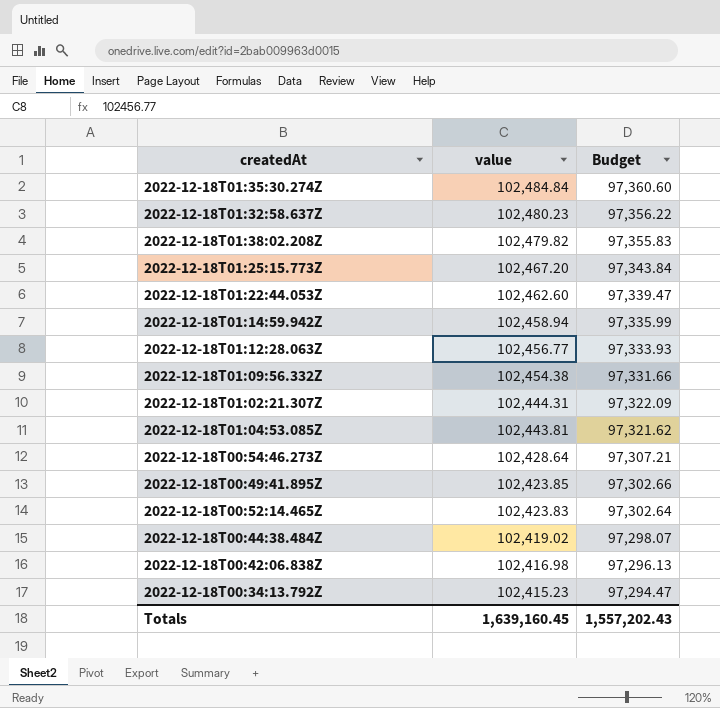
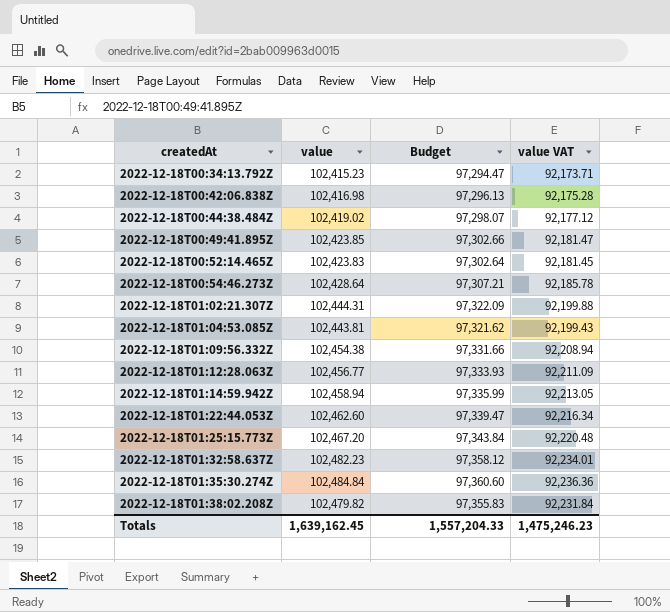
row order: value descending -> createdAt ascending
column value VAT | formula: none -> [value] * 0.9
2022-12-18T01:32:58.637Z | value: 102,480.23 -> 102,482.23
2022-12-18T01:32:58.637Z | Budget: 97,356.22 -> 97,358.12
Totals | value: 1,639,160.45 -> 1,639,162.45
Totals | Budget: 1,557,202.43 -> 1,557,204.33

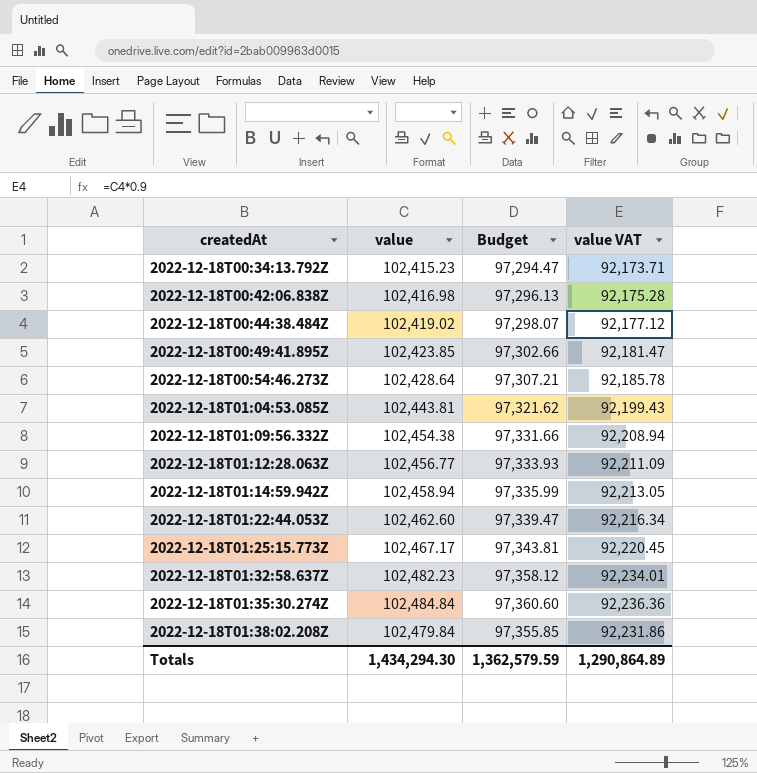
row 2022-12-18T00:52:14.465Z: 102,423.83 | 97,302.64 | 92,181.45 -> none
row 2022-12-18T01:02:21.307Z: 102,444.31 | 97,322.09 | 92,199.88 -> none
2022-12-18T01:25:15.773Z | value: 102,467.20 -> 102,467.17
2022-12-18T01:25:15.773Z | Budget: 97,343.84 -> 97,343.81
2022-12-18T01:25:15.773Z | value VAT: 92,220.48 -> 92,220.45
2022-12-18T01:38:02.208Z | value: 102,479.82 -> 102,479.84
2022-12-18T01:38:02.208Z | Budget: 97,355.83 -> 97,355.85
2022-12-18T01:38:02.208Z | value VAT: 92,231.84 -> 92,231.86
Totals | value: 1,639,162.45 -> 1,434,294.30
Totals | Budget: 1,557,204.33 -> 1,362,579.59
Totals | value VAT: 1,475,246.23 -> 1,290,864.89

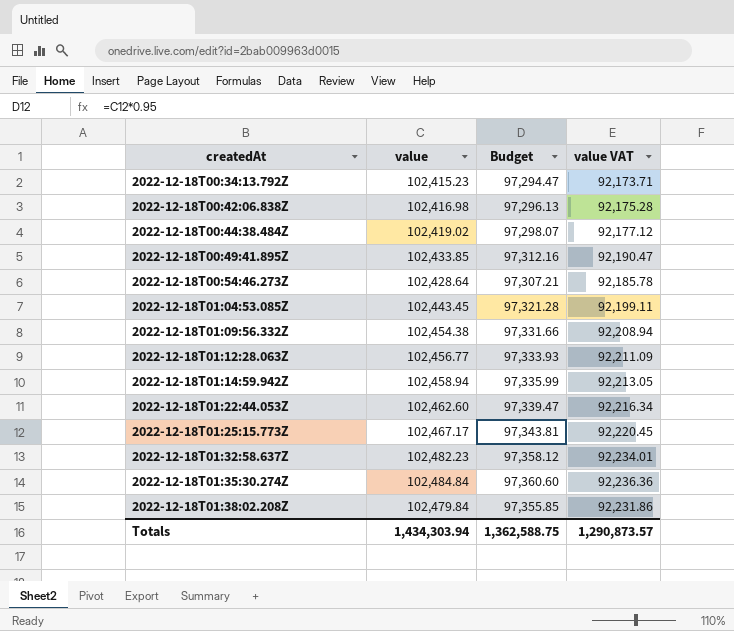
2022-12-18T00:49:41.895Z | value: 102,423.85 -> 102,433.85
2022-12-18T00:49:41.895Z | Budget: 97,302.66 -> 97,312.16
2022-12-18T00:49:41.895Z | value VAT: 92,181.47 -> 92,190.47
2022-12-18T01:04:53.085Z | value: 102,443.81 -> 102,443.45
2022-12-18T01:04:53.085Z | Budget: 97,321.62 -> 97,321.28
2022-12-18T01:04:53.085Z | value VAT: 92,199.43 -> 92,199.11
Totals | value: 1,434,294.30 -> 1,434,303.94
Totals | Budget: 1,362,579.59 -> 1,362,588.75
Totals | value VAT: 1,290,864.89 -> 1,290,873.57

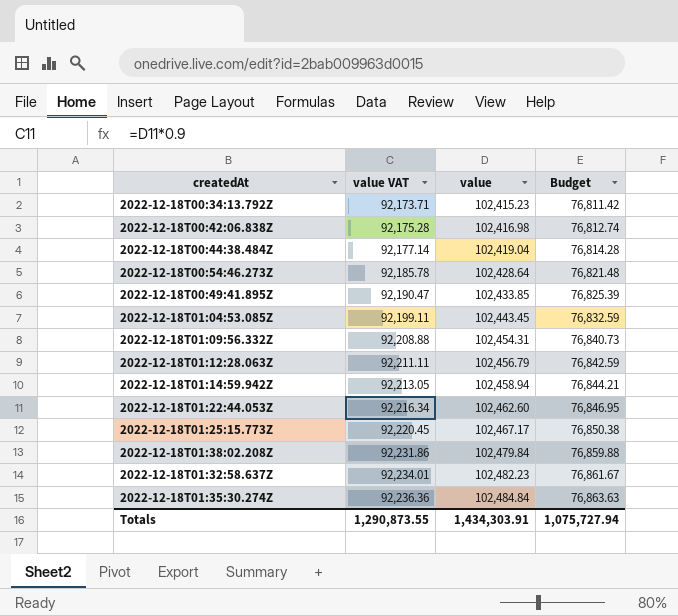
row order: createdAt ascending -> value VAT ascending
column value VAT | position: 4 -> 2
column Budget | formula: [value] * 0.95 -> [value] * 0.75
2022-12-18T00:44:38.484Z | value VAT: 92,177.12 -> 92,177.14
2022-12-18T00:44:38.484Z | value: 102,419.02 -> 102,419.04
2022-12-18T01:09:56.332Z | value VAT: 92,208.94 -> 92,208.88
2022-12-18T01:09:56.332Z | value: 102,454.38 -> 102,454.31
2022-12-18T01:12:28.063Z | value VAT: 92,211.09 -> 92,211.11
2022-12-18T01:12:28.063Z | value: 102,456.77 -> 102,456.79
Totals | value VAT: 1,290,873.57 -> 1,290,873.55
Totals | value: 1,434,303.94 -> 1,434,303.91
Totals | Budget: 1,362,588.75 -> 1,075,727.94

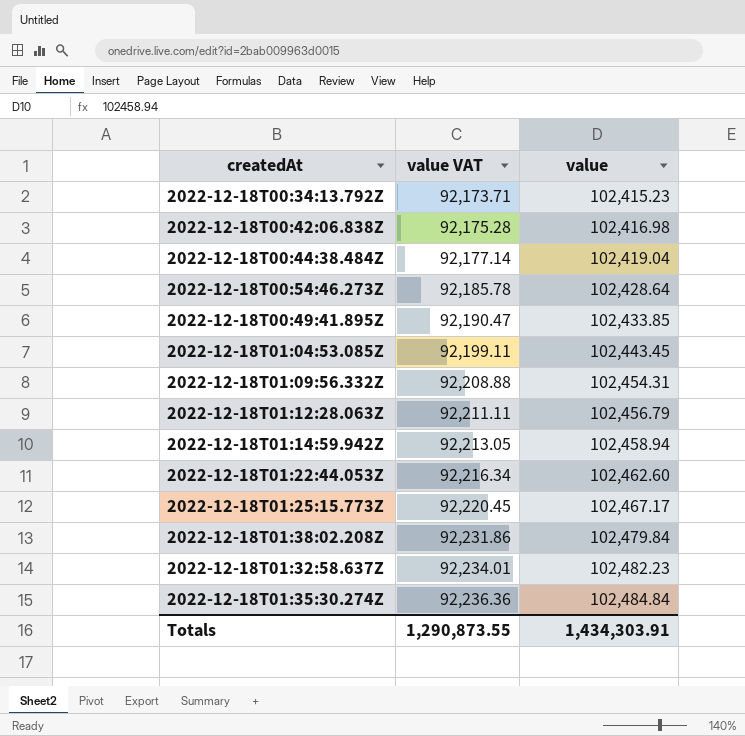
column Budget | formula: [value] * 0.75 -> none

